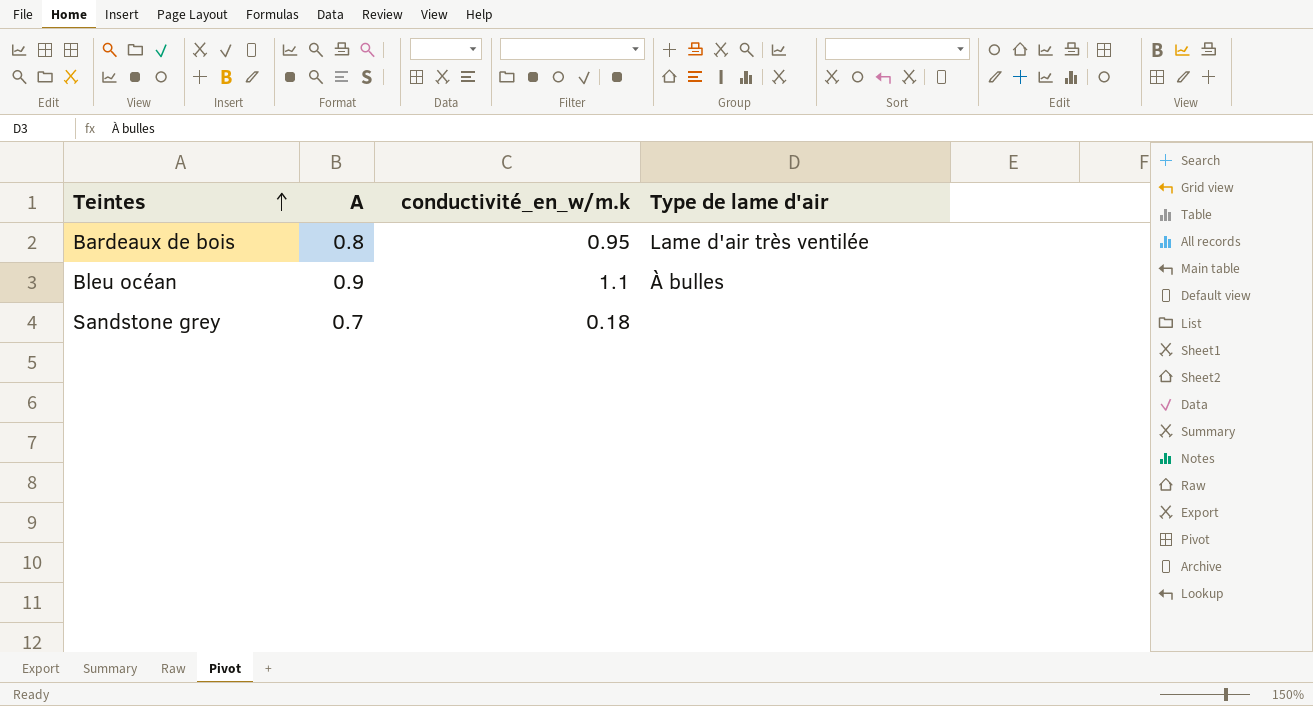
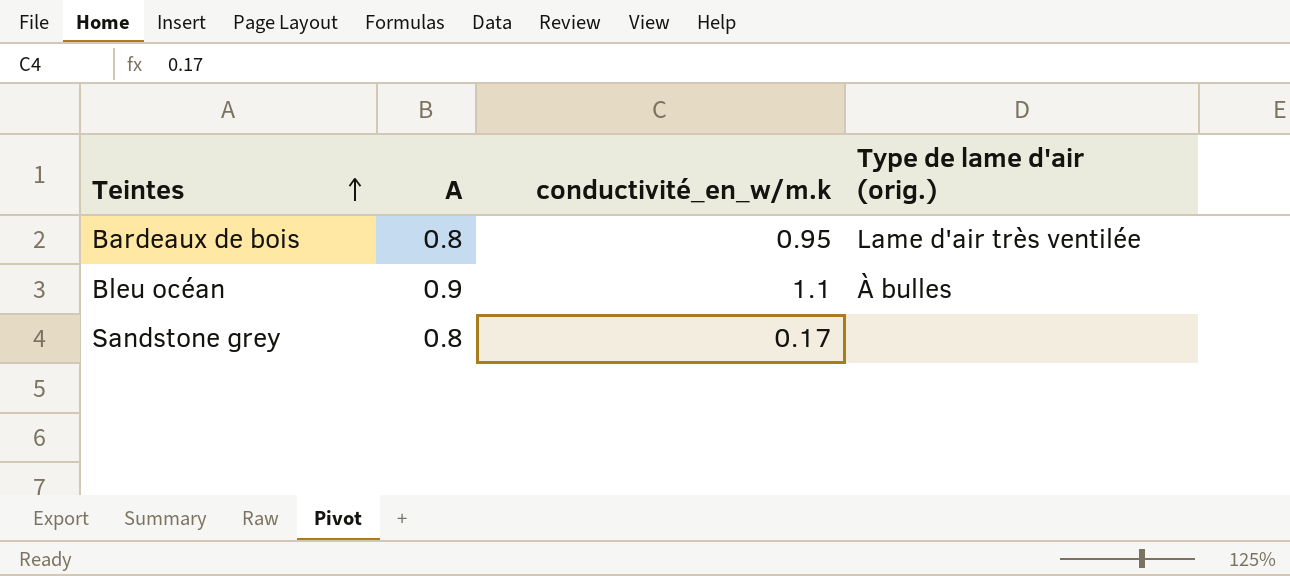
column name: Type de lame d'air -> Type de lame d'air (orig.)
Sandstone grey | A: 0.7 -> 0.8
Sandstone grey | conductivité_en_w/m.k: 0.18 -> 0.17

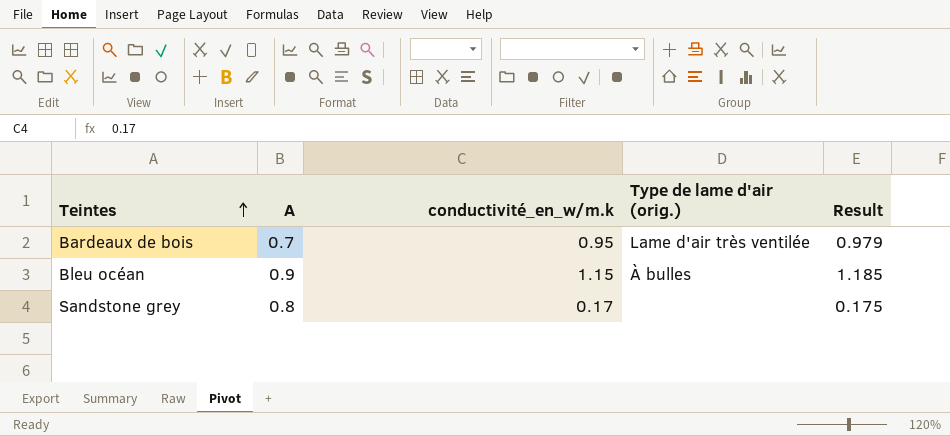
column Result | formula: none -> [conductivité_en_w/m.k] * 1.03
Bardeaux de bois | A: 0.8 -> 0.7
Bleu océan | conductivité_en_w/m.k: 1.1 -> 1.15

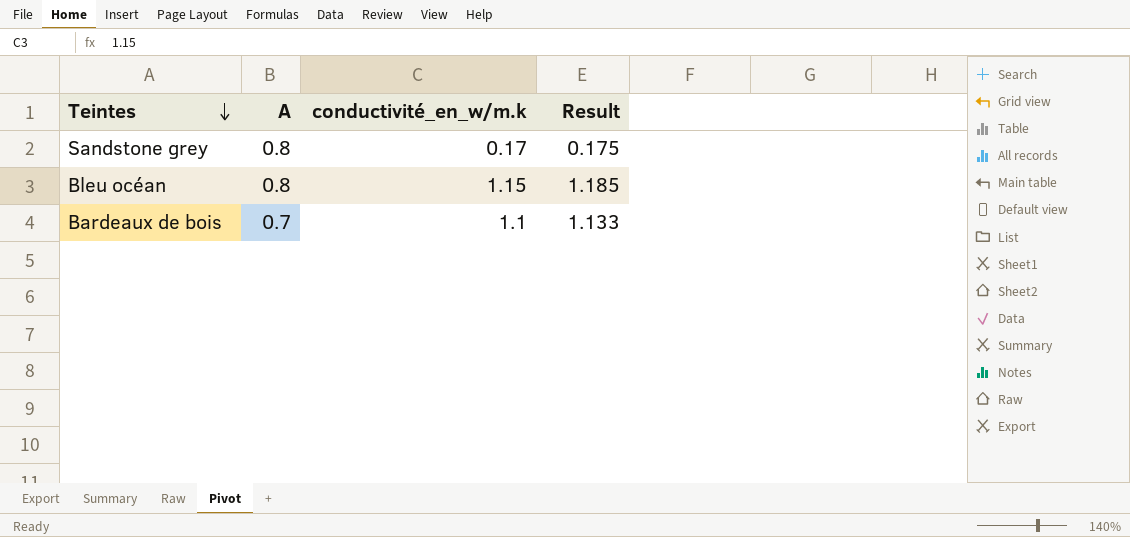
row order: Teintes ascending -> Teintes descending
column Type de lame d'air (orig.) | position: 4 -> none
Bleu océan | A: 0.9 -> 0.8
Bardeaux de bois | conductivité_en_w/m.k: 0.95 -> 1.1
Bardeaux de bois | Result: 0.979 -> 1.133

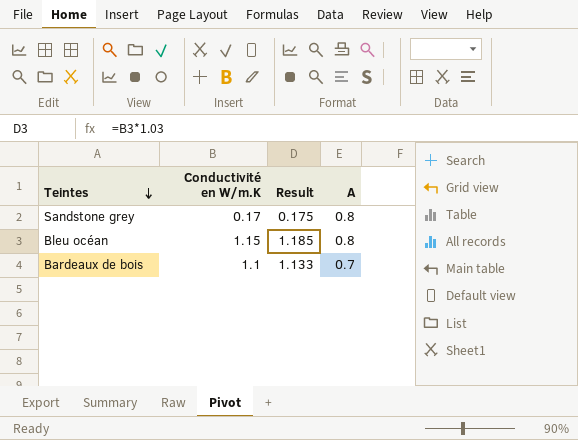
column name: conductivité_en_w/m.k -> Conductivité en W/m.K
column A | position: 2 -> 4

